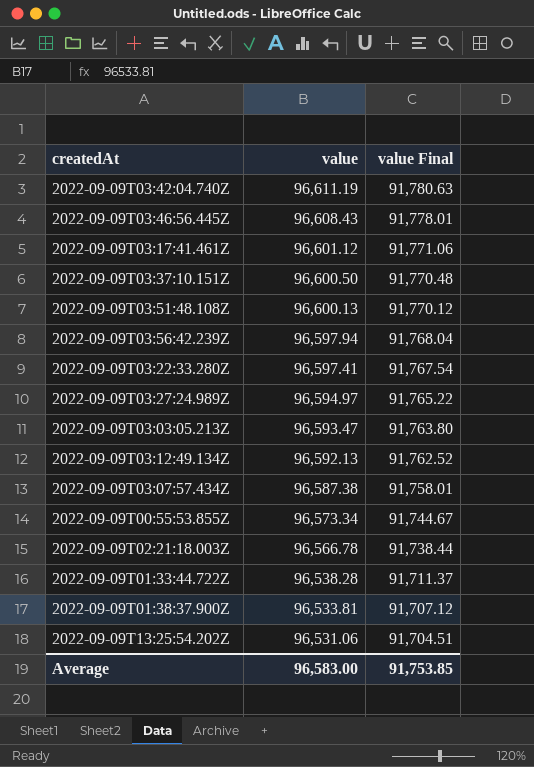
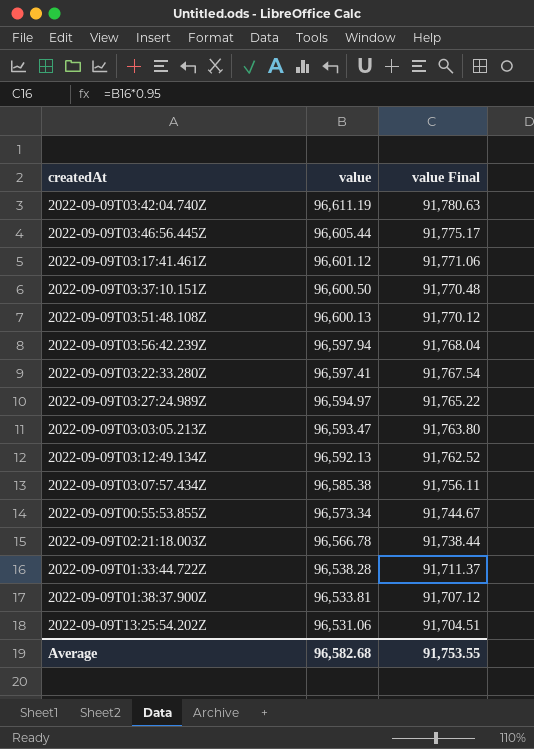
2022-09-09T03:46:56.445Z | value: 96,608.43 -> 96,605.44
2022-09-09T03:46:56.445Z | value Final: 91,778.01 -> 91,775.17
2022-09-09T03:07:57.434Z | value: 96,587.38 -> 96,585.38
2022-09-09T03:07:57.434Z | value Final: 91,758.01 -> 91,756.11
Average | value: 96,583.00 -> 96,582.68
Average | value Final: 91,753.85 -> 91,753.55

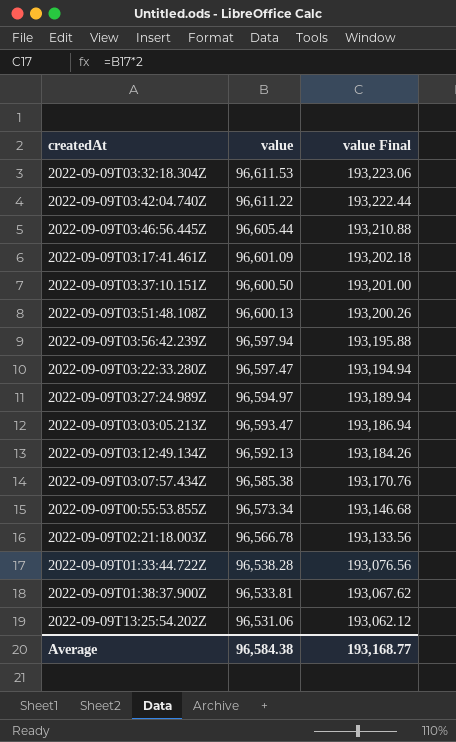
column value Final | formula: [value] * 0.95 -> [value] * 2
row 2022-09-09T03:32:18.304Z: none -> 96,611.53 | 193,223.06
2022-09-09T03:42:04.740Z | value: 96,611.19 -> 96,611.22
2022-09-09T03:17:41.461Z | value: 96,601.12 -> 96,601.09
2022-09-09T03:22:33.280Z | value: 96,597.41 -> 96,597.47
Average | value: 96,582.68 -> 96,584.38
Average | value Final: 91,753.55 -> 193,168.77

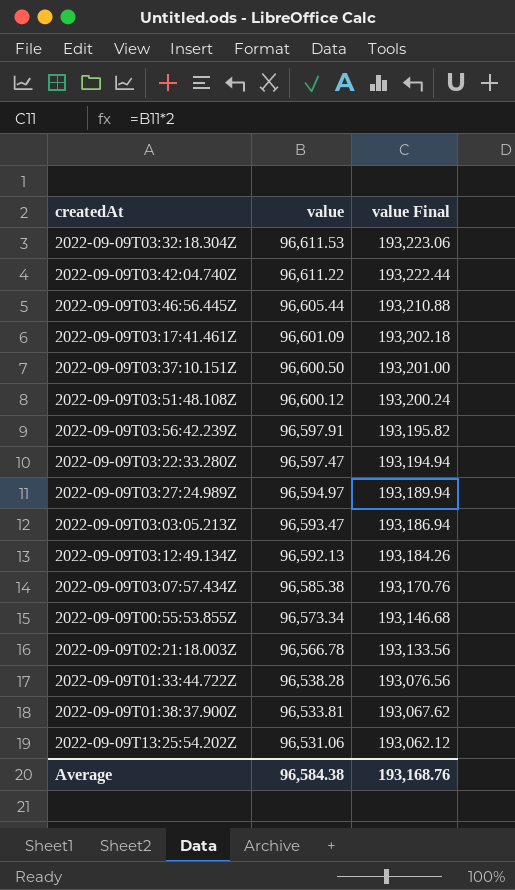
2022-09-09T03:51:48.108Z | value: 96,600.13 -> 96,600.12
2022-09-09T03:51:48.108Z | value Final: 193,200.26 -> 193,200.24
2022-09-09T03:56:42.239Z | value: 96,597.94 -> 96,597.91
2022-09-09T03:56:42.239Z | value Final: 193,195.88 -> 193,195.82
Average | value Final: 193,168.77 -> 193,168.76

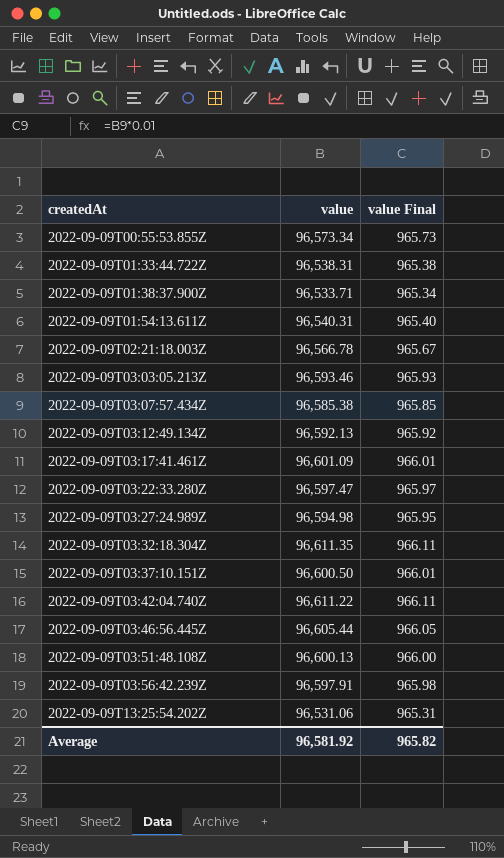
row order: value descending -> createdAt ascending
column value Final | formula: [value] * 2 -> [value] * 0.01
2022-09-09T01:33:44.722Z | value: 96,538.28 -> 96,538.31
2022-09-09T01:38:37.900Z | value: 96,533.81 -> 96,533.71
row 2022-09-09T01:54:13.611Z: none -> 96,540.31 | 965.40
2022-09-09T03:03:05.213Z | value: 96,593.47 -> 96,593.46
2022-09-09T03:27:24.989Z | value: 96,594.97 -> 96,594.98
2022-09-09T03:32:18.304Z | value: 96,611.53 -> 96,611.35
2022-09-09T03:51:48.108Z | value: 96,600.12 -> 96,600.13
Average | value: 96,584.38 -> 96,581.92
Average | value Final: 193,168.76 -> 965.82

